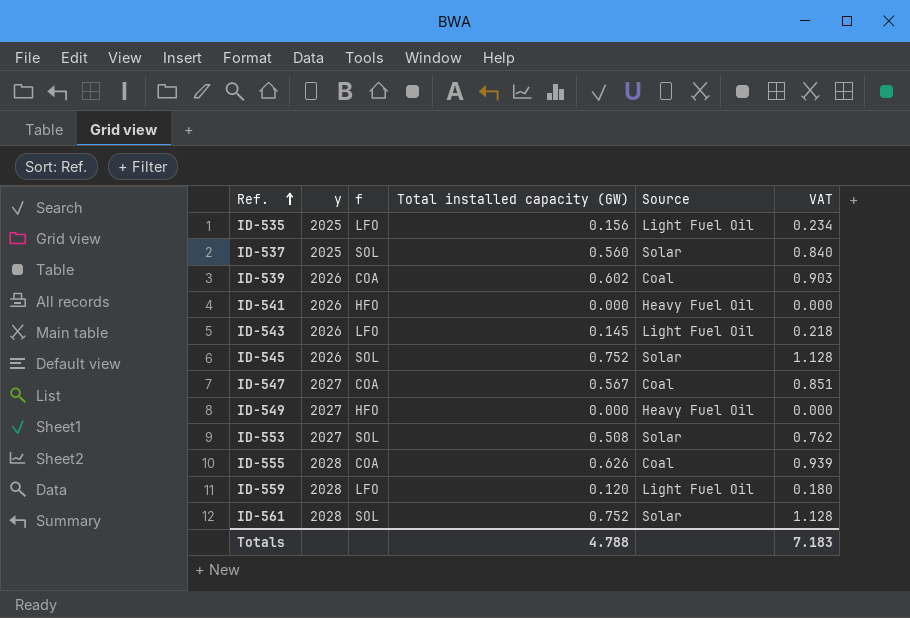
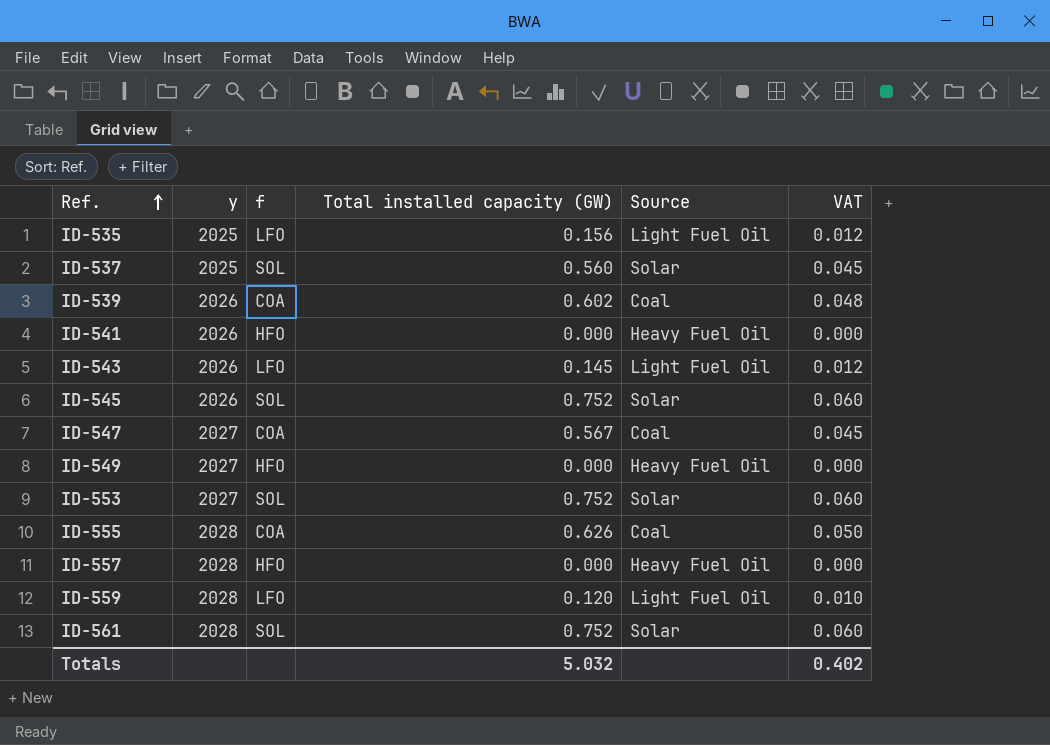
column VAT | formula: [Total installed capacity (GW)] * 1.5 -> [Total installed capacity (GW)] * 0.08
ID-553 | Total installed capacity (GW): 0.508 -> 0.752
row ID-557: none -> 2028 | HFO | 0.000 | Heavy Fuel Oil | 0.000
Totals | Total installed capacity (GW): 4.788 -> 5.032
Totals | VAT: 7.183 -> 0.402

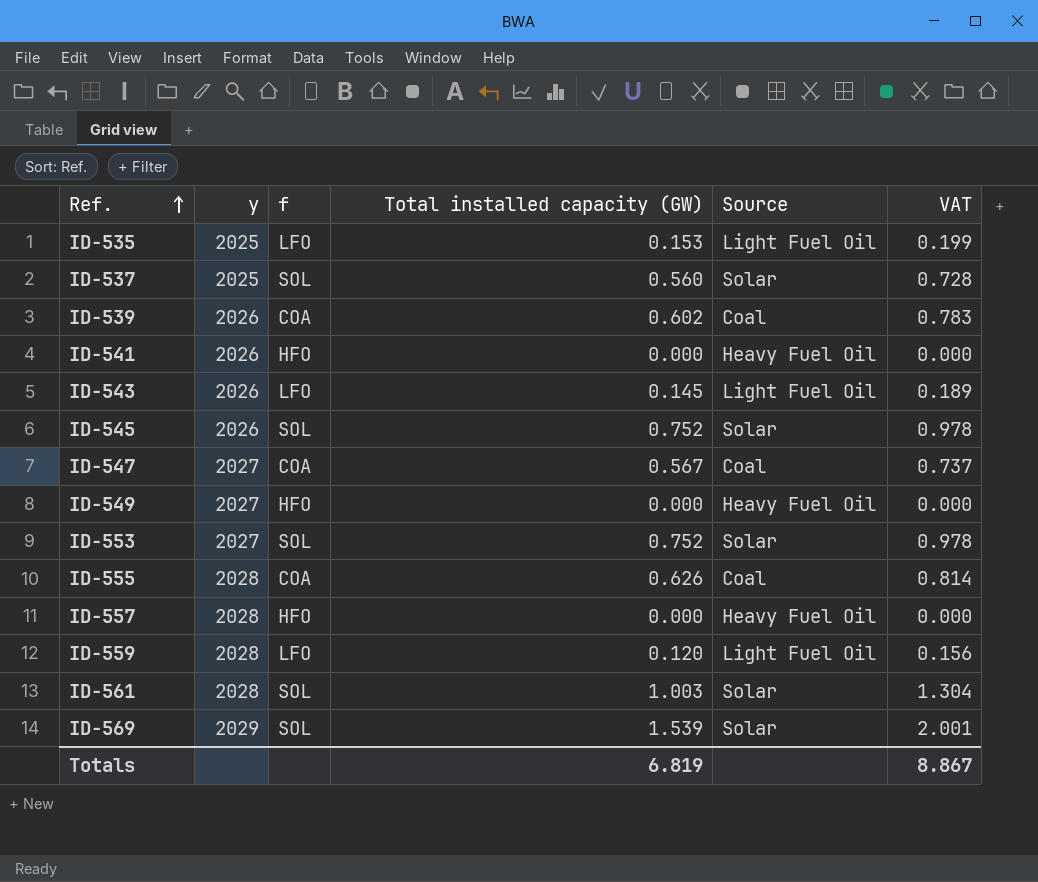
column VAT | formula: [Total installed capacity (GW)] * 0.08 -> [Total installed capacity (GW)] * 1.3
ID-535 | Total installed capacity (GW): 0.156 -> 0.153
ID-561 | Total installed capacity (GW): 0.752 -> 1.003
row ID-569: none -> 2029 | SOL | 1.539 | Solar | 2.001
Totals | Total installed capacity (GW): 5.032 -> 6.819
Totals | VAT: 0.402 -> 8.867

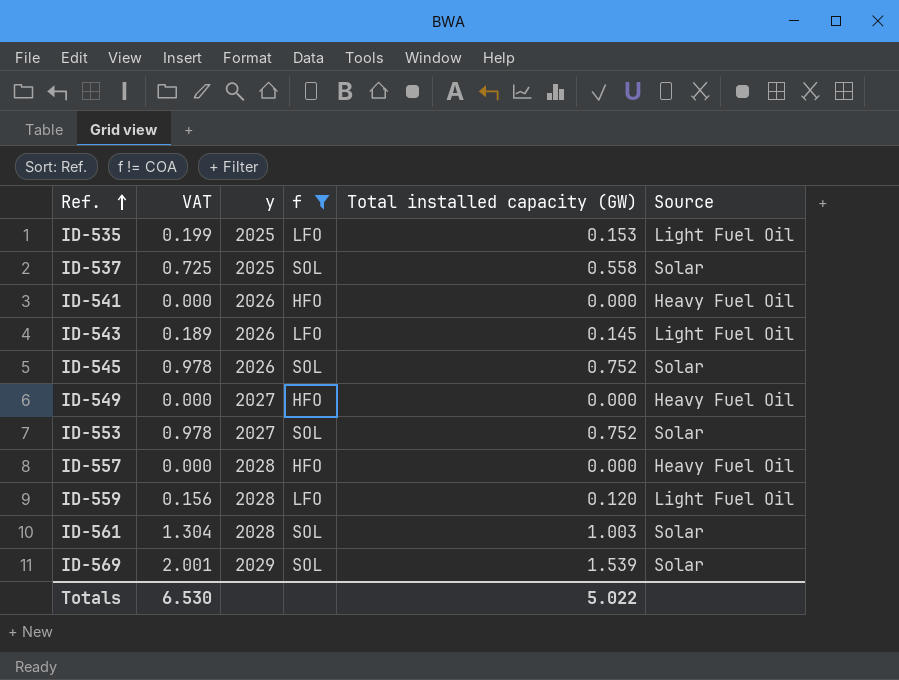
filter: none -> f != COA
column VAT | position: 6 -> 2
ID-537 | VAT: 0.728 -> 0.725
ID-537 | Total installed capacity (GW): 0.560 -> 0.558
Totals | VAT: 8.867 -> 6.530
Totals | Total installed capacity (GW): 6.819 -> 5.022

